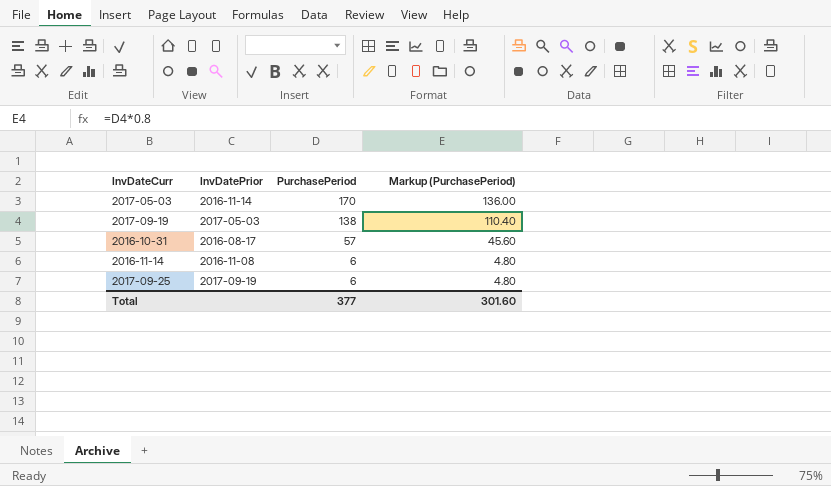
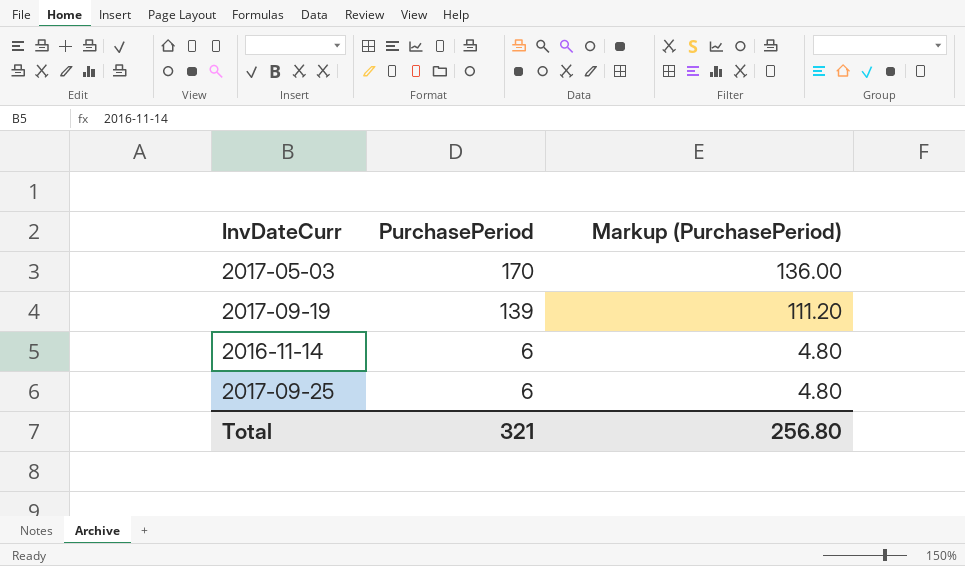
column InvDatePrior | position: 2 -> none
row 2016-10-31: 2016-08-17 | 57 | 45.60 -> none
2017-09-19 | PurchasePeriod: 138 -> 139
2017-09-19 | Markup (PurchasePeriod): 110.40 -> 111.20
Total | PurchasePeriod: 377 -> 321
Total | Markup (PurchasePeriod): 301.60 -> 256.80

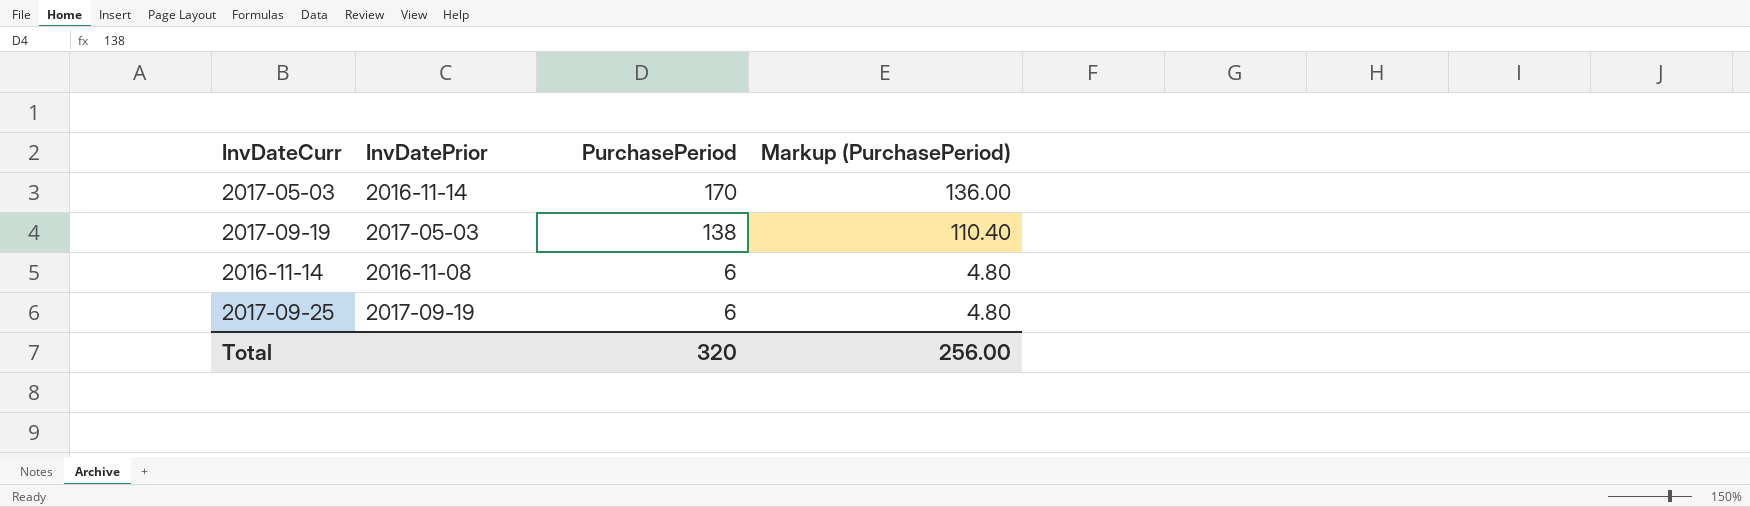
column InvDatePrior | position: none -> 2
2017-09-19 | PurchasePeriod: 139 -> 138
2017-09-19 | Markup (PurchasePeriod): 111.20 -> 110.40
Total | PurchasePeriod: 321 -> 320
Total | Markup (PurchasePeriod): 256.80 -> 256.00

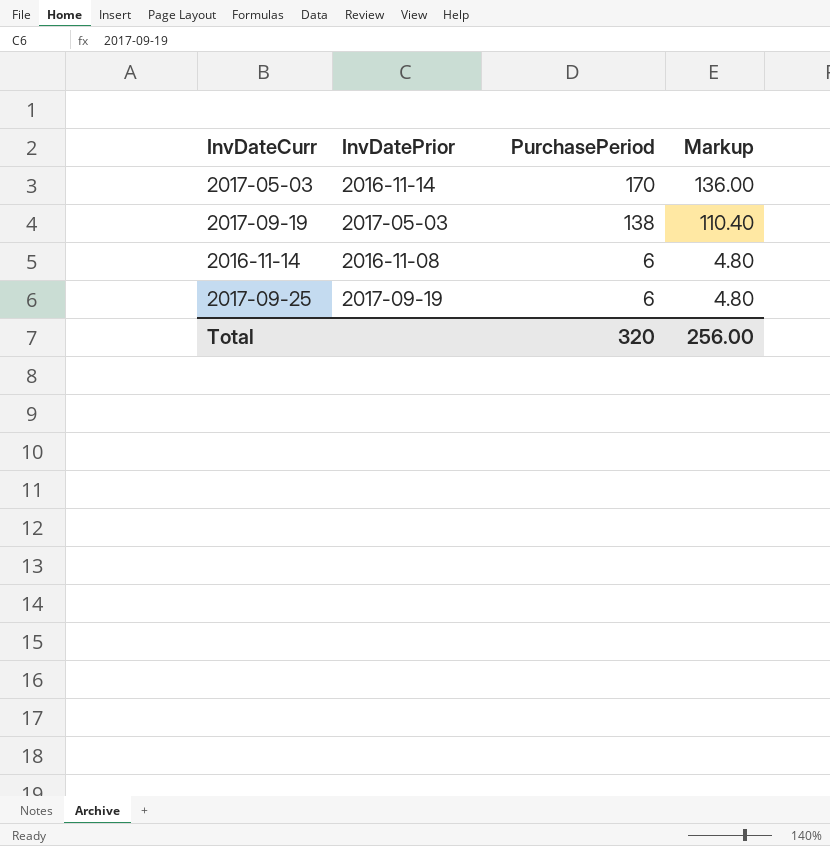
column name: Markup (PurchasePeriod) -> Markup

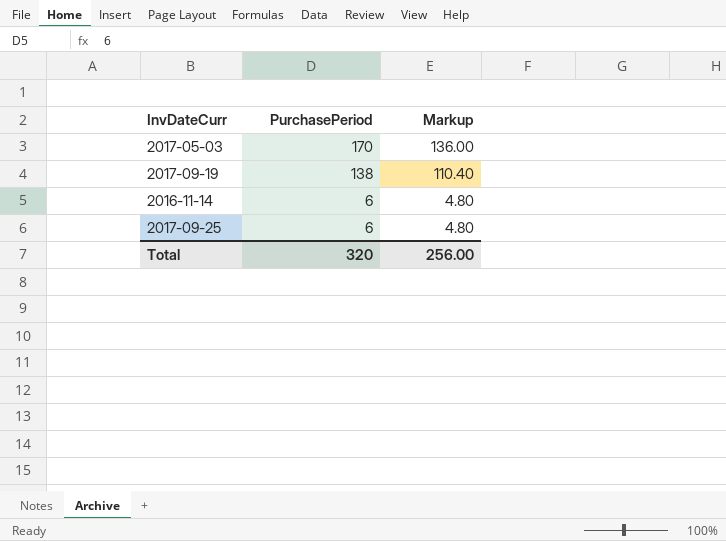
column InvDatePrior | position: 2 -> none

